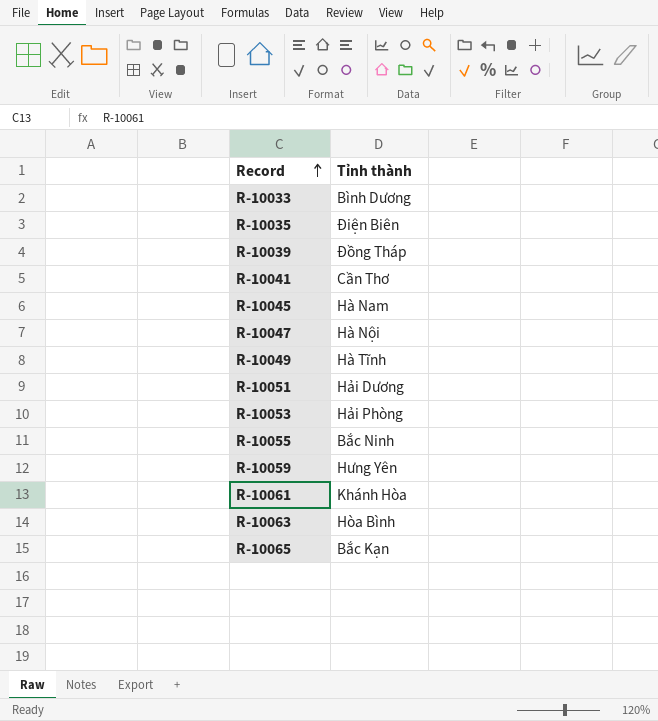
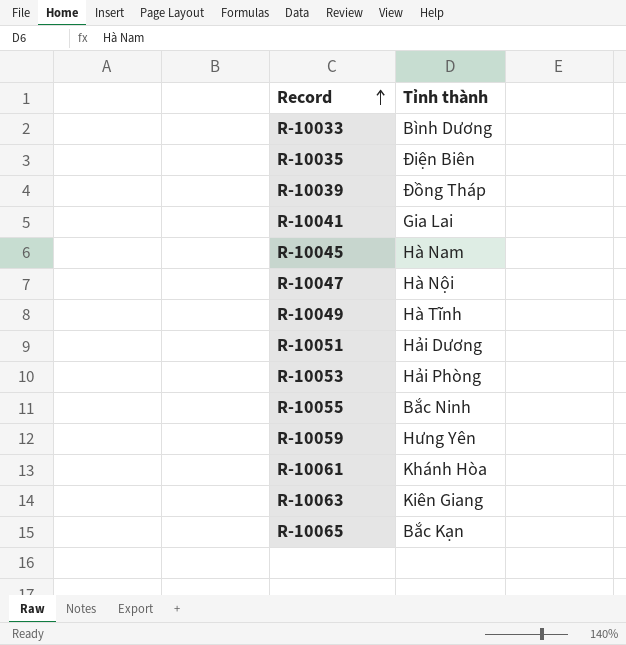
R-10041 | Tỉnh thành: Cần Thơ -> Gia Lai
R-10063 | Tỉnh thành: Hòa Bình -> Kiên Giang

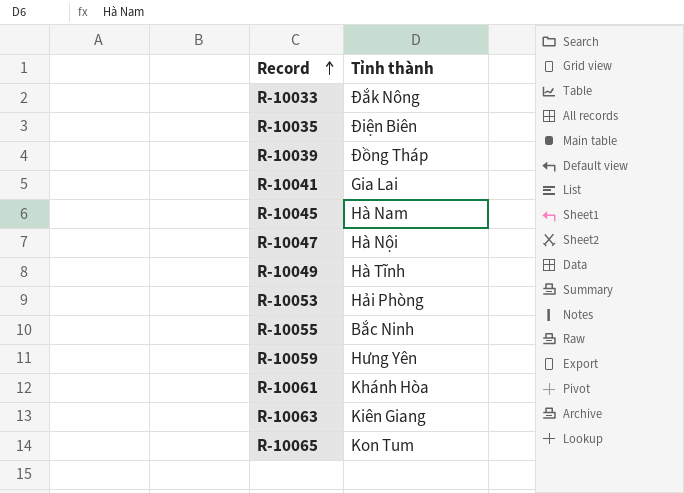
row R-10051: Hải Dương -> none
R-10033 | Tỉnh thành: Bình Dương -> Đắk Nông
R-10065 | Tỉnh thành: Bắc Kạn -> Kon Tum

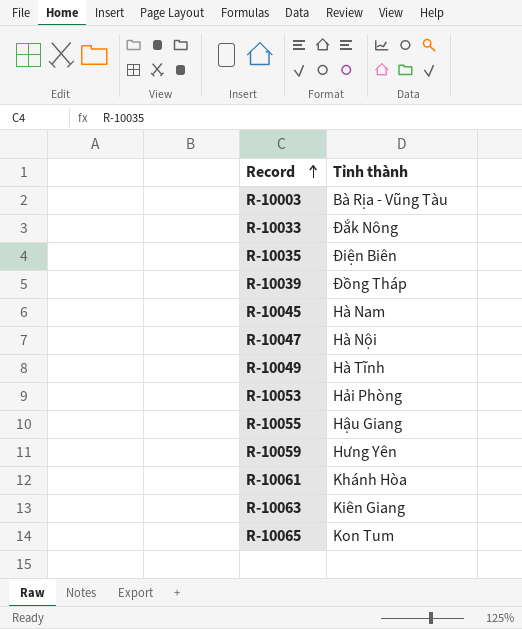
row R-10041: Gia Lai -> none
row R-10003: none -> Bà Rịa - Vũng Tàu
R-10055 | Tỉnh thành: Bắc Ninh -> Hậu Giang

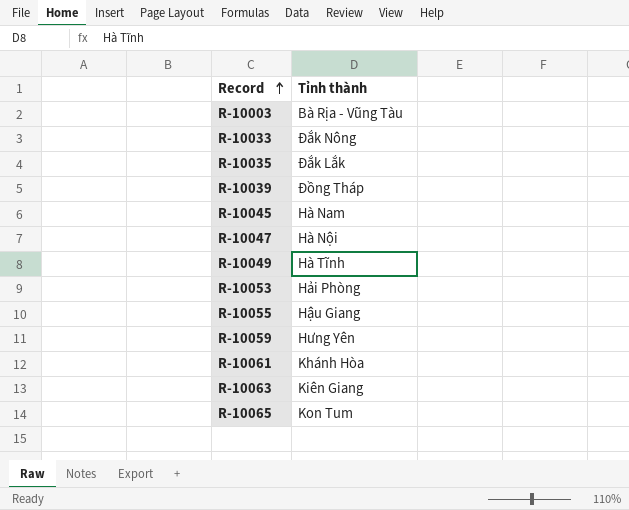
R-10035 | Tỉnh thành: Điện Biên -> Đắk Lắk

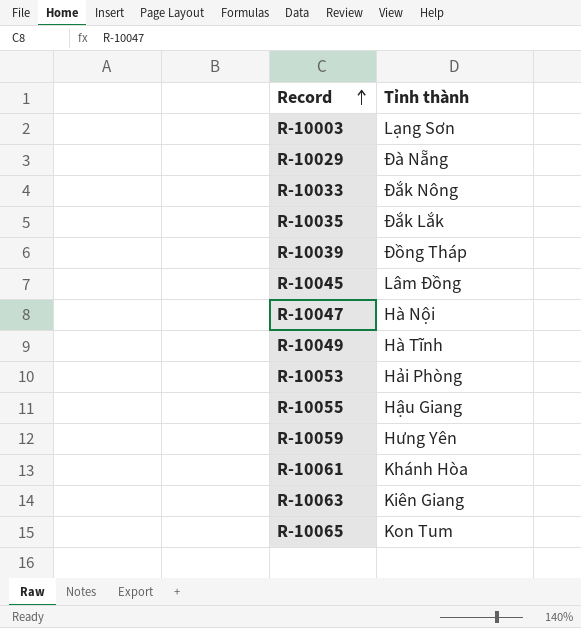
R-10003 | Tỉnh thành: Bà Rịa - Vũng Tàu -> Lạng Sơn
row R-10029: none -> Đà Nẵng
R-10045 | Tỉnh thành: Hà Nam -> Lâm Đồng

